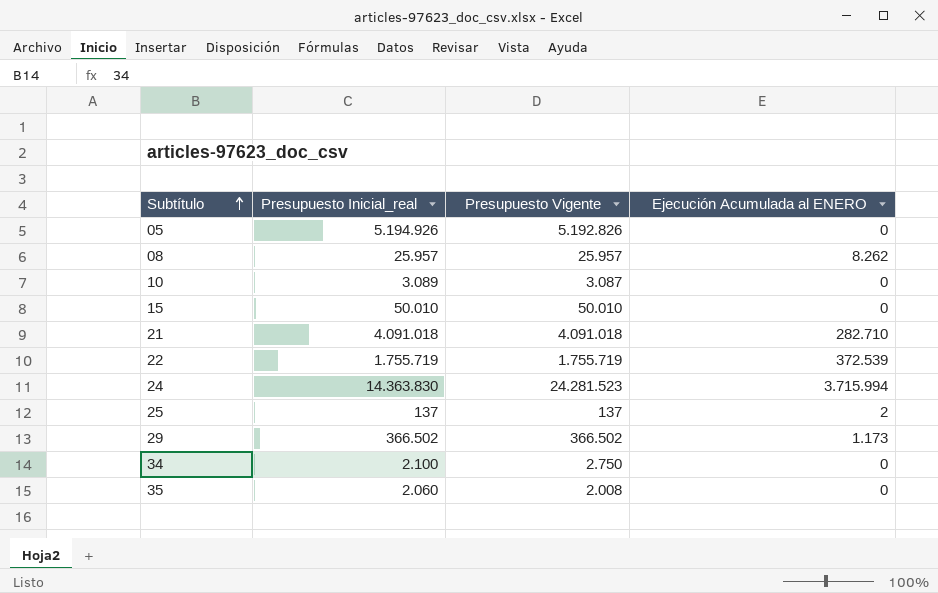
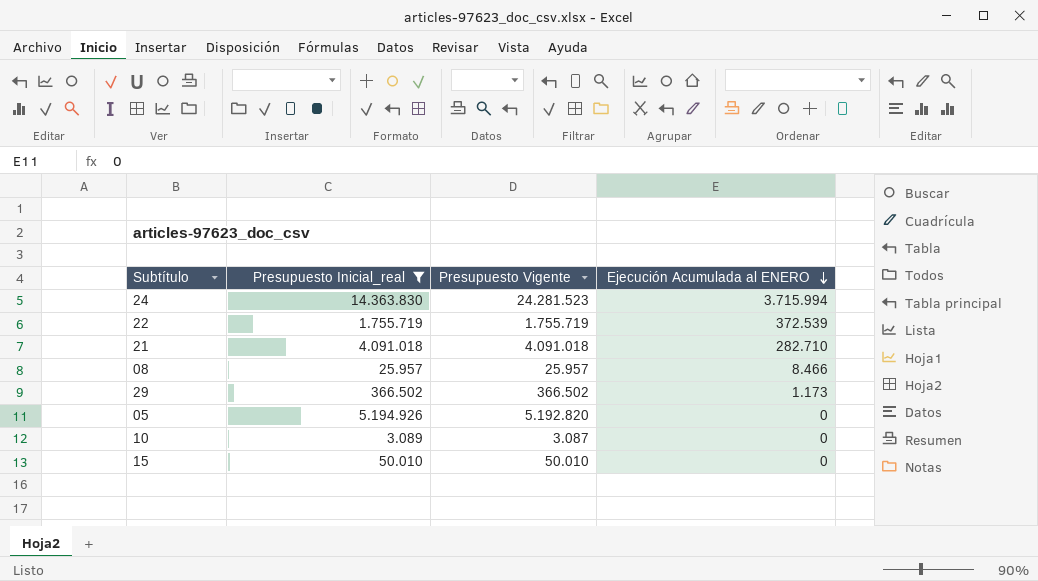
filter: none -> Presupuesto Inicial_real >= 3.089
row order: Subtítulo ascending -> Ejecución Acumulada al ENERO descending
08 | Ejecución Acumulada al ENERO: 8.262 -> 8.466
05 | Presupuesto Vigente: 5.192.826 -> 5.192.820

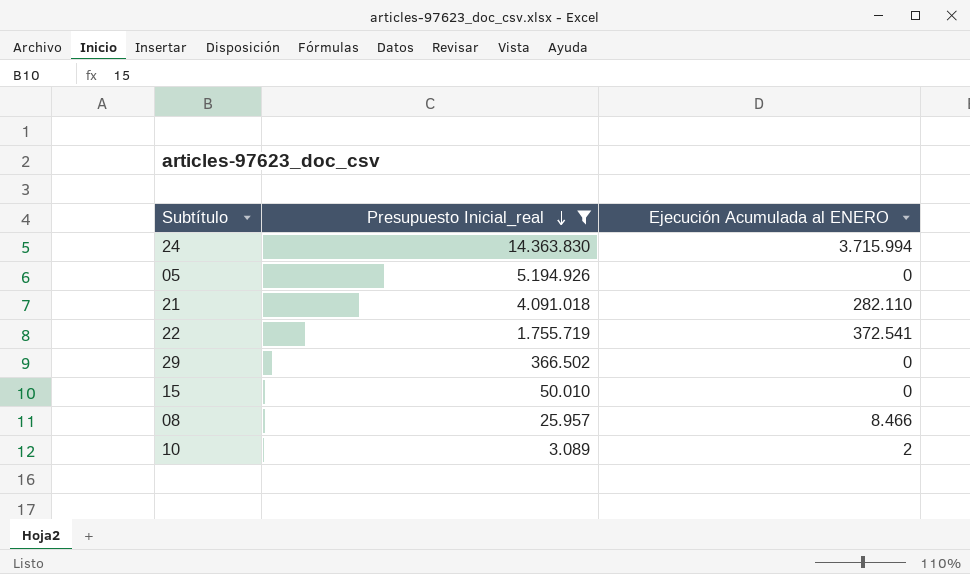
row order: Ejecución Acumulada al ENERO descending -> Presupuesto Inicial_real descending
column Presupuesto Vigente | position: 3 -> none
21 | Ejecución Acumulada al ENERO: 282.710 -> 282.110
22 | Ejecución Acumulada al ENERO: 372.539 -> 372.541
29 | Ejecución Acumulada al ENERO: 1.173 -> 0
10 | Ejecución Acumulada al ENERO: 0 -> 2

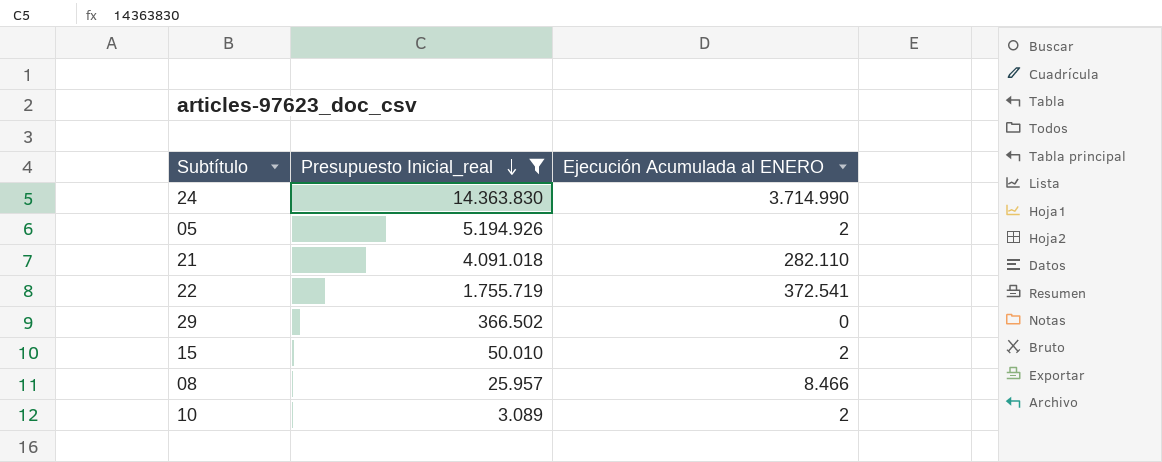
24 | Ejecución Acumulada al ENERO: 3.715.994 -> 3.714.990
05 | Ejecución Acumulada al ENERO: 0 -> 2
15 | Ejecución Acumulada al ENERO: 0 -> 2

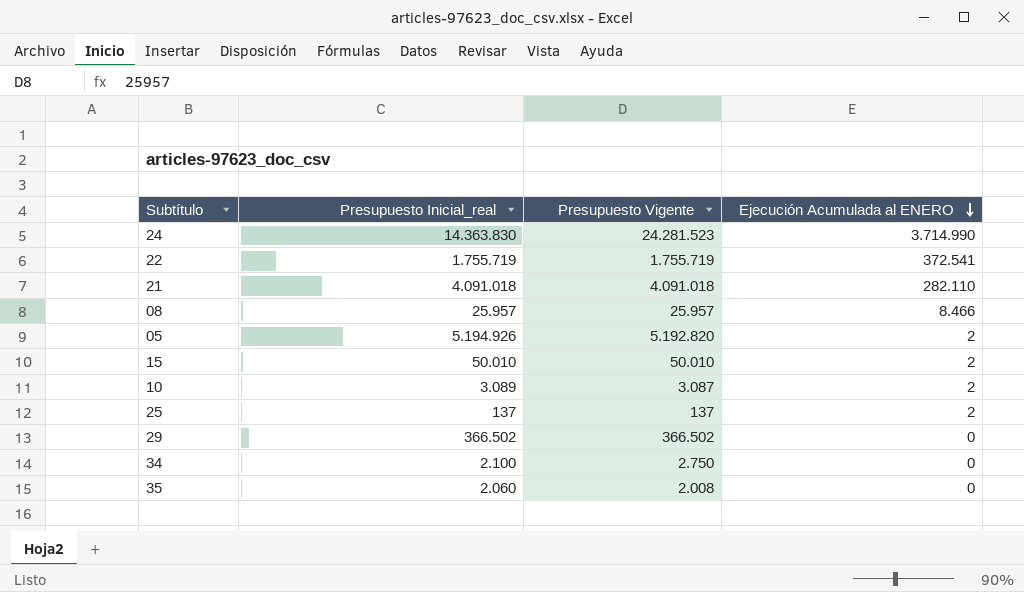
filter: Presupuesto Inicial_real >= 3.089 -> none
row order: Presupuesto Inicial_real descending -> Ejecución Acumulada al ENERO descending
column Presupuesto Vigente | position: none -> 3

